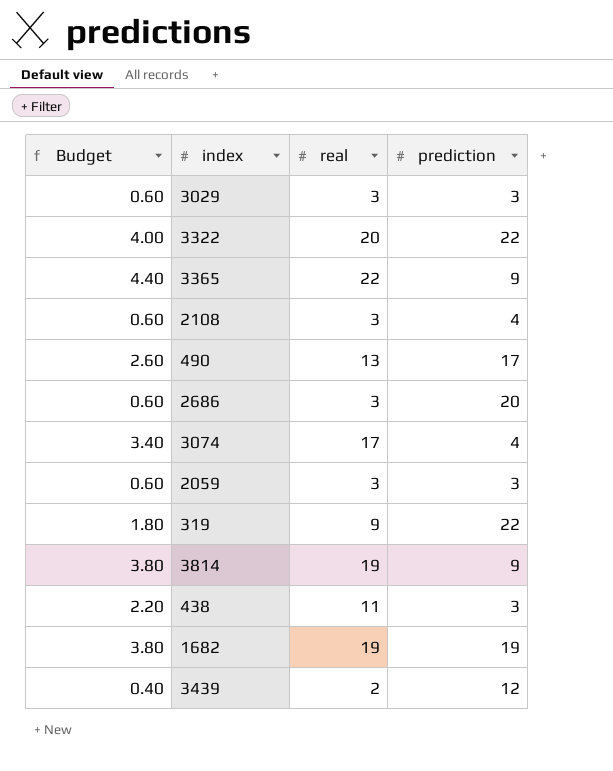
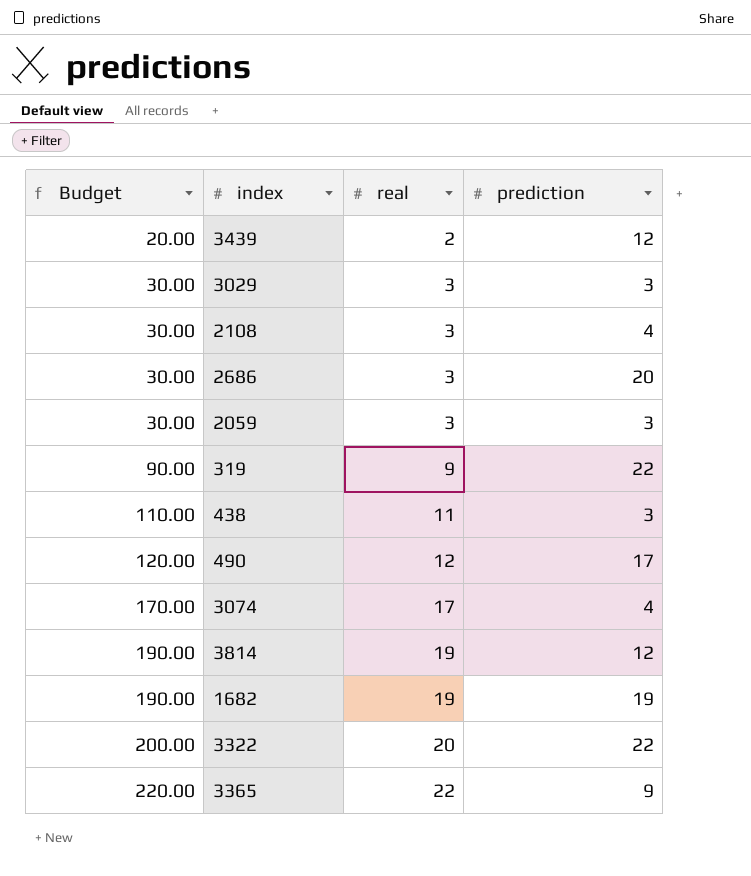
row order: none -> Budget ascending
column Budget | formula: [real] * 0.2 -> [real] * 10
490 | real: 13 -> 12
3814 | prediction: 9 -> 12

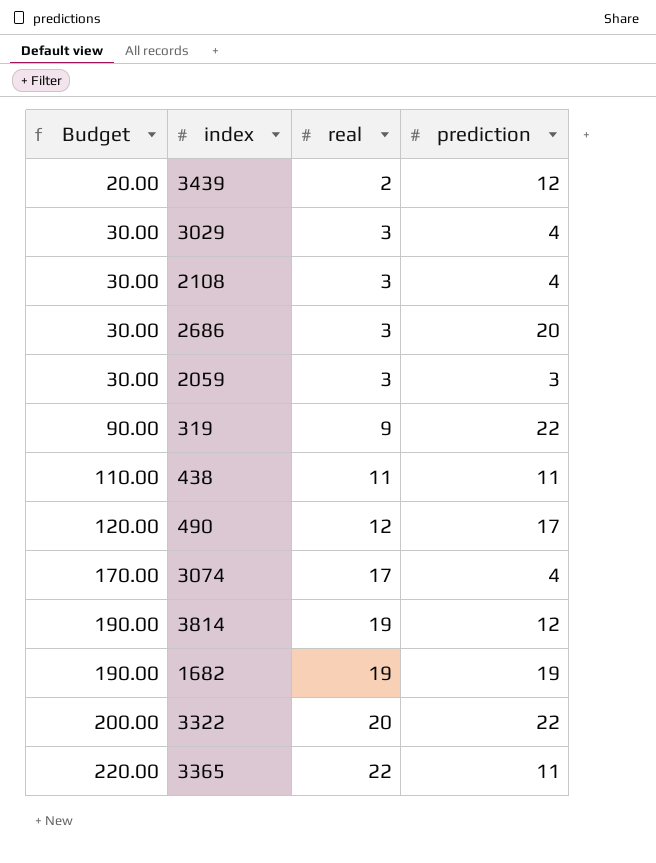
3029 | prediction: 3 -> 4
438 | prediction: 3 -> 11
3365 | prediction: 9 -> 11

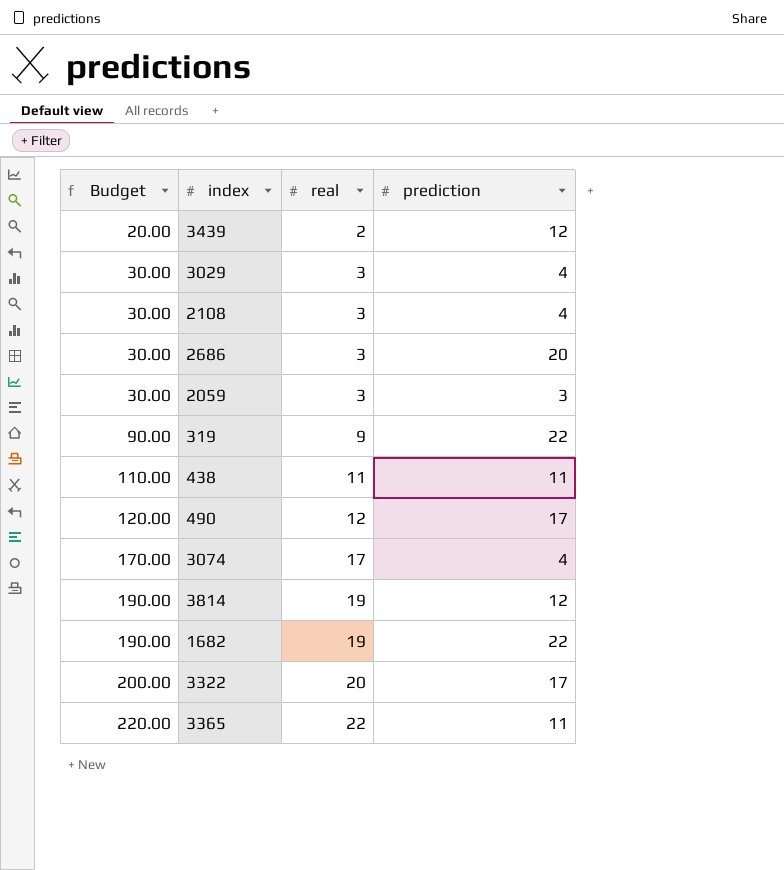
1682 | prediction: 19 -> 22
3322 | prediction: 22 -> 17

